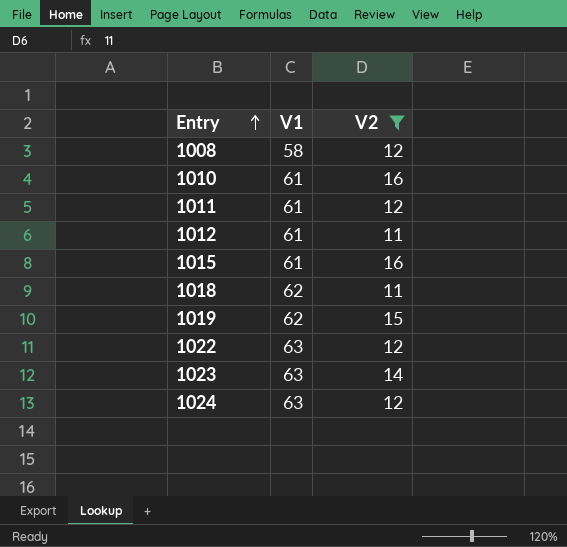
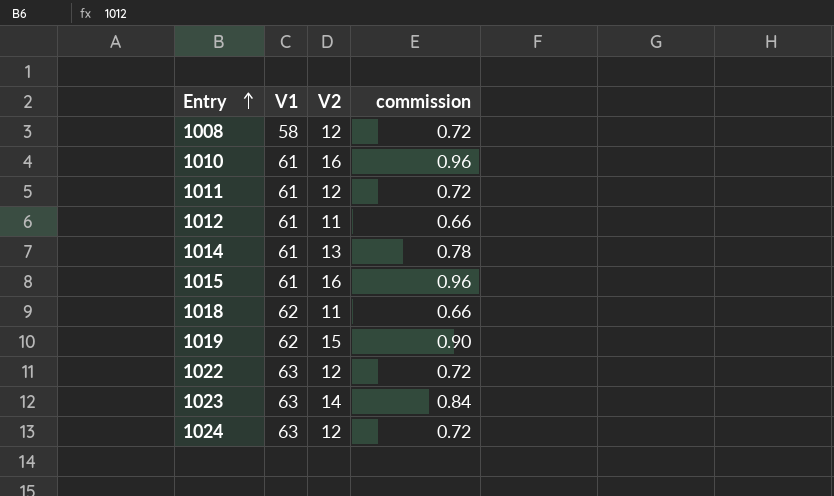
filter: V2 != 13 -> none
column commission | formula: none -> [V2] * 0.06

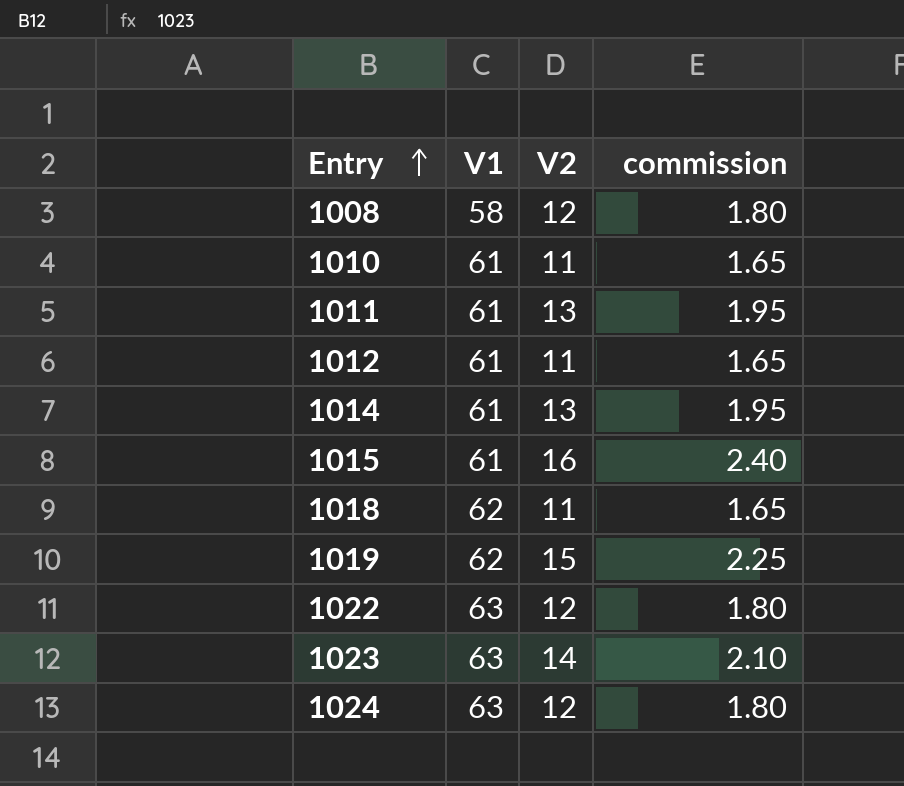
column commission | formula: [V2] * 0.06 -> [V2] * 0.15
1010 | V2: 16 -> 11
1011 | V2: 12 -> 13

